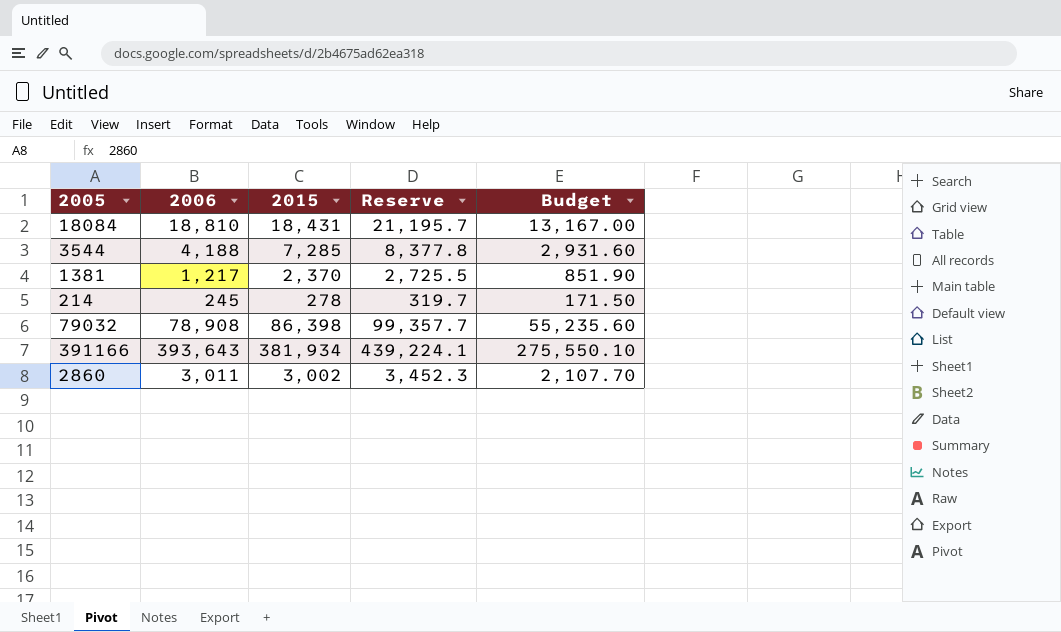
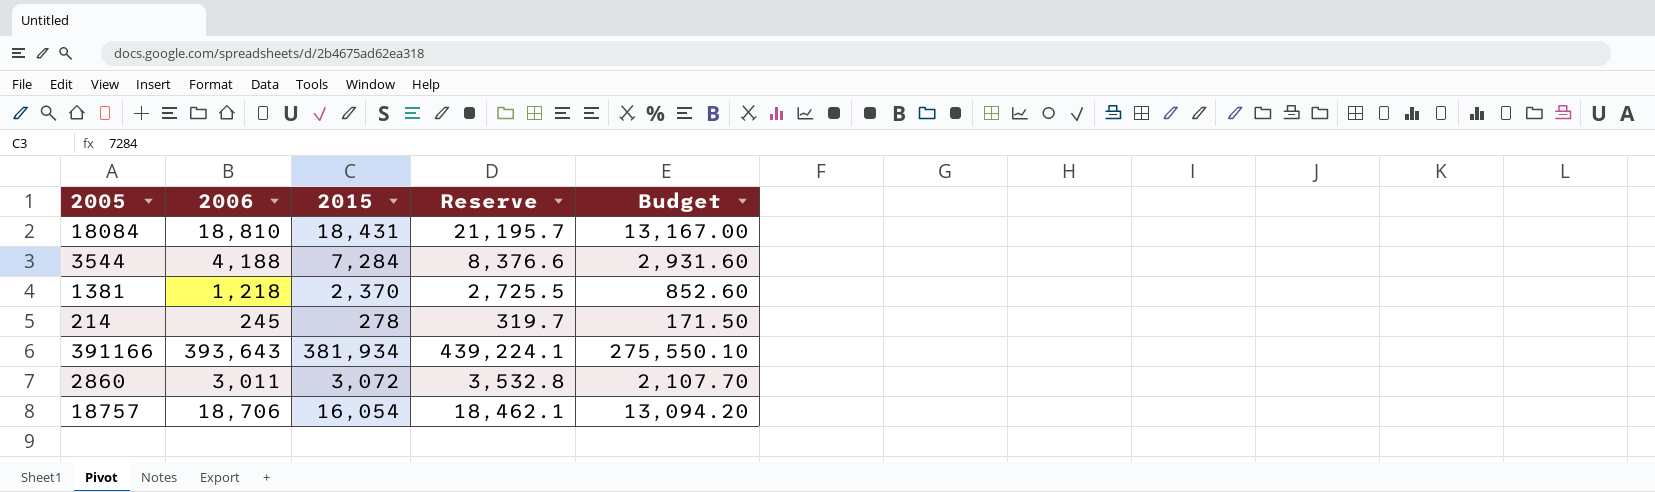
row 79032: 78,908 | 86,398 | 99,357.7 | 55,235.60 -> none
3544 | 2015: 7,285 -> 7,284
3544 | Reserve: 8,377.8 -> 8,376.6
1381 | 2006: 1,217 -> 1,218
1381 | Budget: 851.90 -> 852.60
2860 | 2015: 3,002 -> 3,072
2860 | Reserve: 3,452.3 -> 3,532.8
row 18757: none -> 18,706 | 16,054 | 18,462.1 | 13,094.20

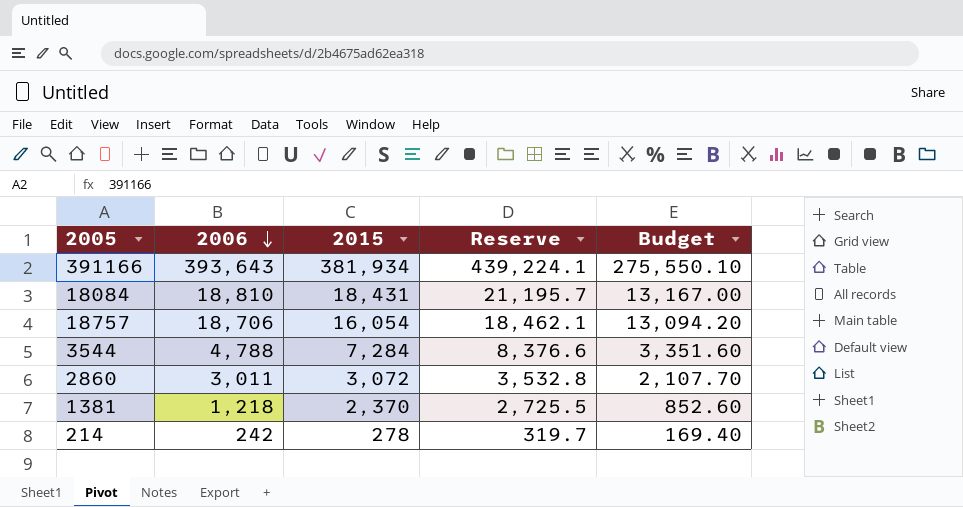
row order: none -> 2006 descending
3544 | 2006: 4,188 -> 4,788
3544 | Budget: 2,931.60 -> 3,351.60
214 | 2006: 245 -> 242
214 | Budget: 171.50 -> 169.40

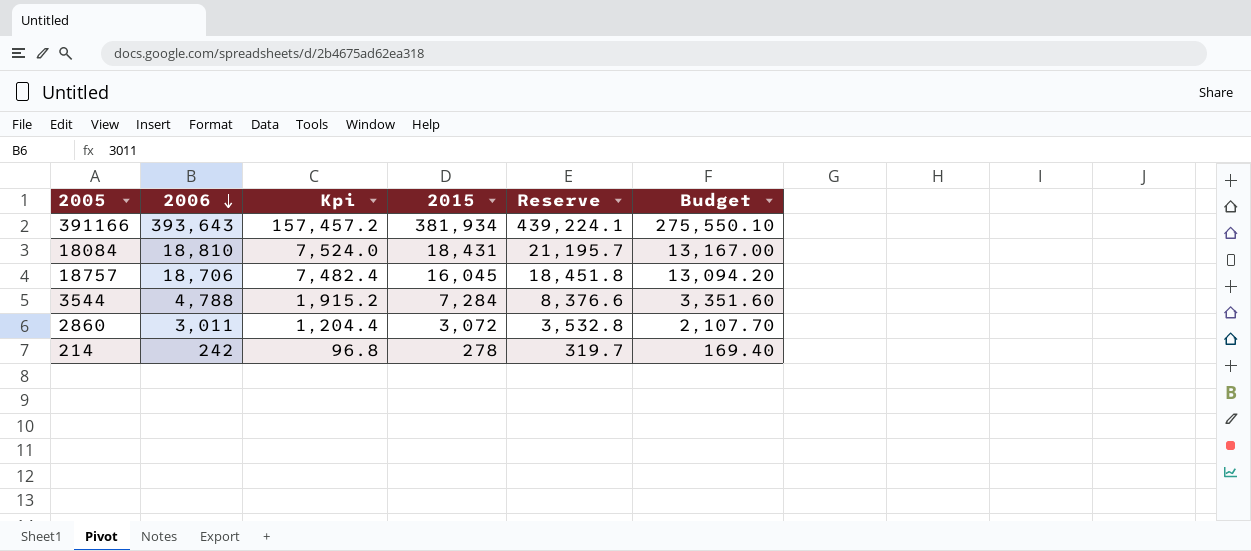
column Kpi | formula: none -> [2006] * 0.4
row 1381: 1,218 | 2,370 | 2,725.5 | 852.60 -> none
18757 | 2015: 16,054 -> 16,045
18757 | Reserve: 18,462.1 -> 18,451.8

